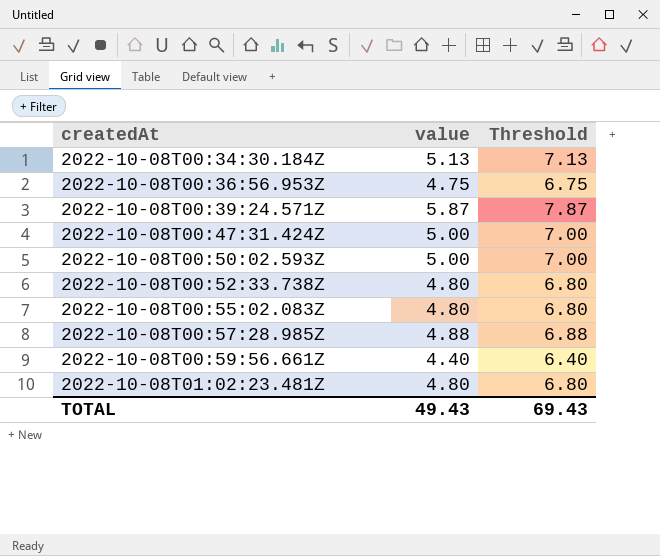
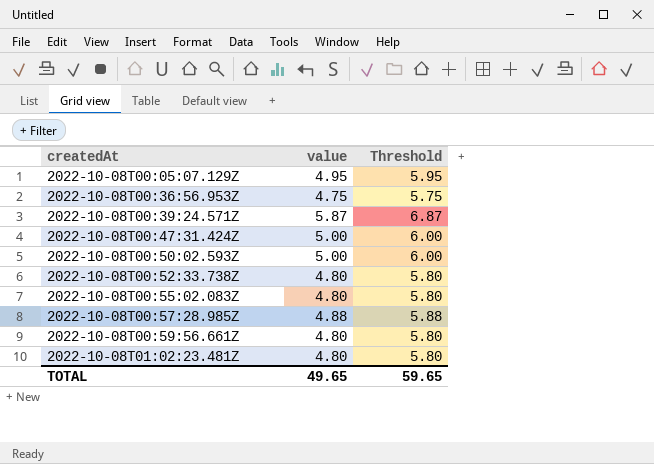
column Threshold | formula: [value] + 2 -> [value] + 1
row 2022-10-08T00:34:30.184Z: 5.13 | 7.13 -> none
row 2022-10-08T00:05:07.129Z: none -> 4.95 | 5.95
2022-10-08T00:59:56.661Z | value: 4.40 -> 4.80
TOTAL | value: 49.43 -> 49.65
TOTAL | Threshold: 69.43 -> 59.65

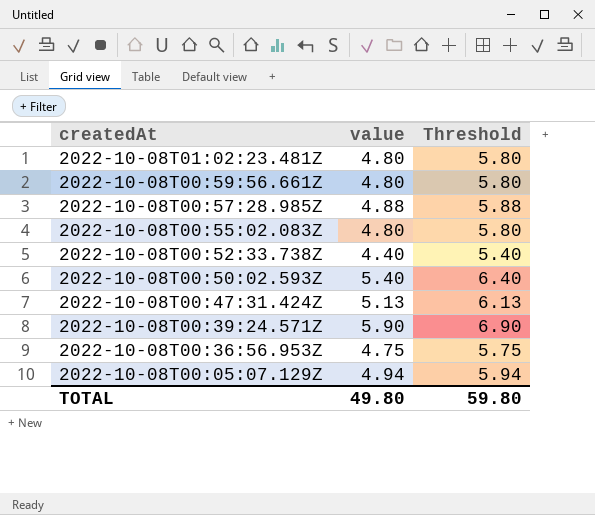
row order: createdAt ascending -> createdAt descending
2022-10-08T00:52:33.738Z | value: 4.80 -> 4.40
2022-10-08T00:52:33.738Z | Threshold: 5.80 -> 5.40
2022-10-08T00:50:02.593Z | value: 5.00 -> 5.40
2022-10-08T00:50:02.593Z | Threshold: 6.00 -> 6.40
2022-10-08T00:47:31.424Z | value: 5.00 -> 5.13
2022-10-08T00:47:31.424Z | Threshold: 6.00 -> 6.13
2022-10-08T00:39:24.571Z | value: 5.87 -> 5.90
2022-10-08T00:39:24.571Z | Threshold: 6.87 -> 6.90
2022-10-08T00:05:07.129Z | value: 4.95 -> 4.94
2022-10-08T00:05:07.129Z | Threshold: 5.95 -> 5.94
TOTAL | value: 49.65 -> 49.80
TOTAL | Threshold: 59.65 -> 59.80

